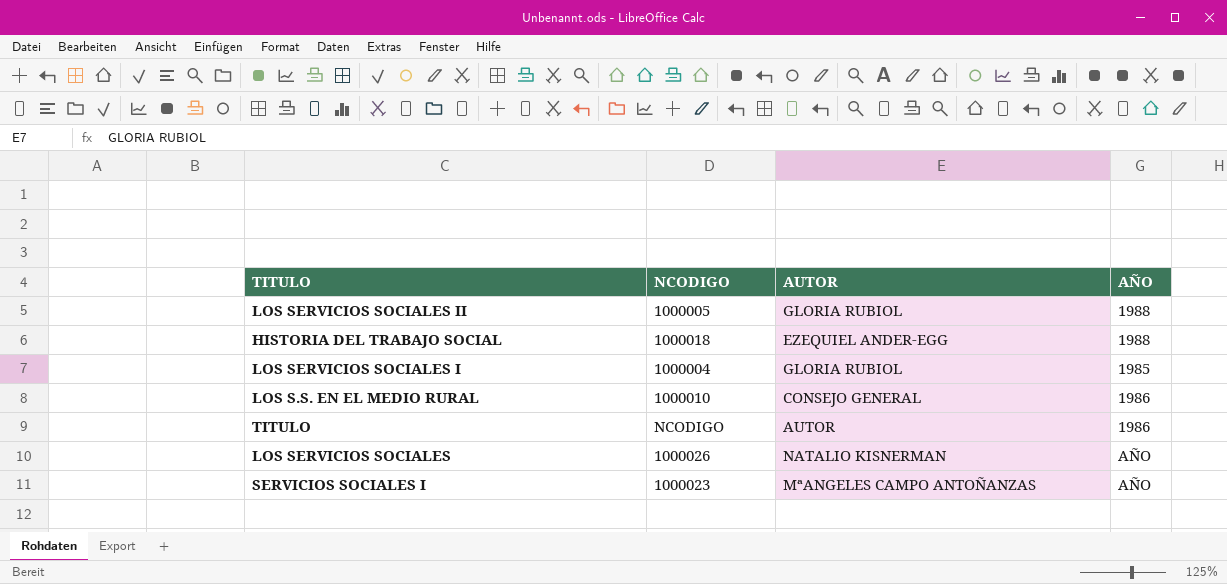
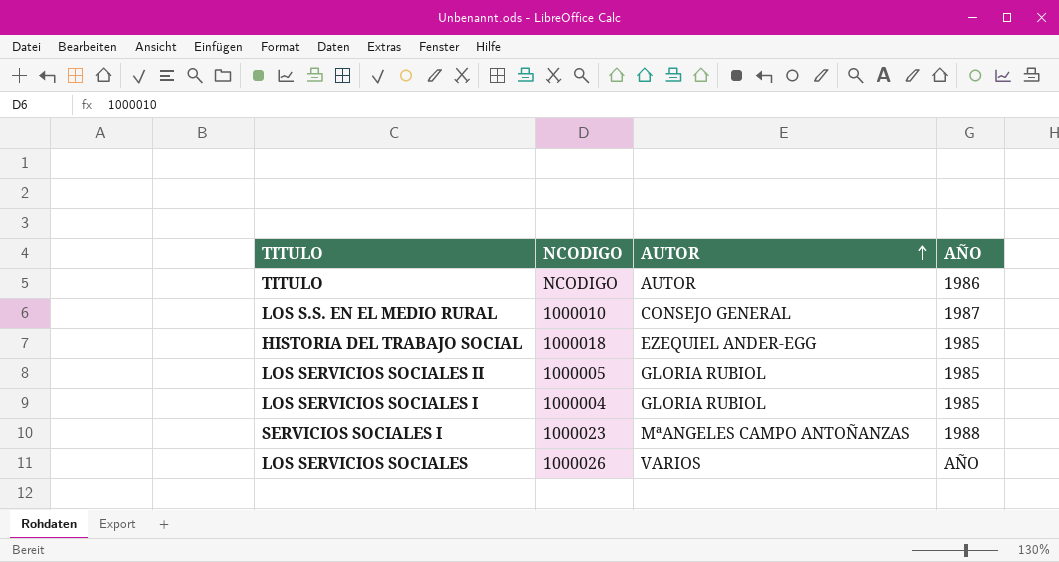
row order: none -> AUTOR ascending
LOS S.S. EN EL MEDIO RURAL | AÑO: 1986 -> 1987
HISTORIA DEL TRABAJO SOCIAL | AÑO: 1988 -> 1985
LOS SERVICIOS SOCIALES II | AÑO: 1988 -> 1985
SERVICIOS SOCIALES I | AÑO: AÑO -> 1988
LOS SERVICIOS SOCIALES | AUTOR: NATALIO KISNERMAN -> VARIOS

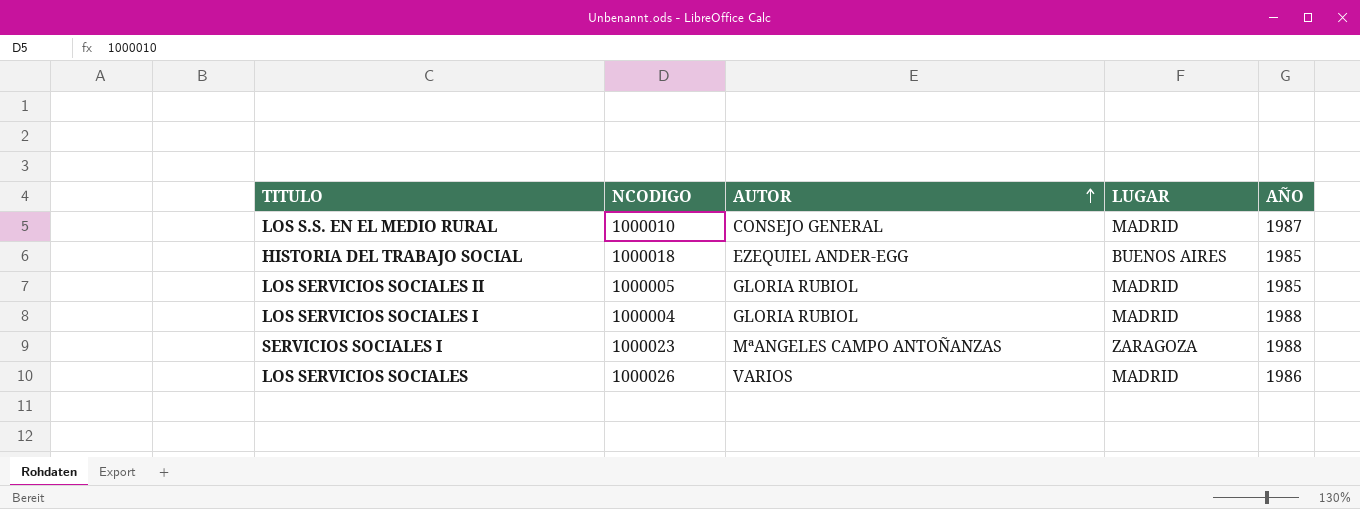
column LUGAR | position: none -> 4
row TITULO: NCODIGO | AUTOR | 1986 -> none
LOS SERVICIOS SOCIALES I | AÑO: 1985 -> 1988
LOS SERVICIOS SOCIALES | AÑO: AÑO -> 1986

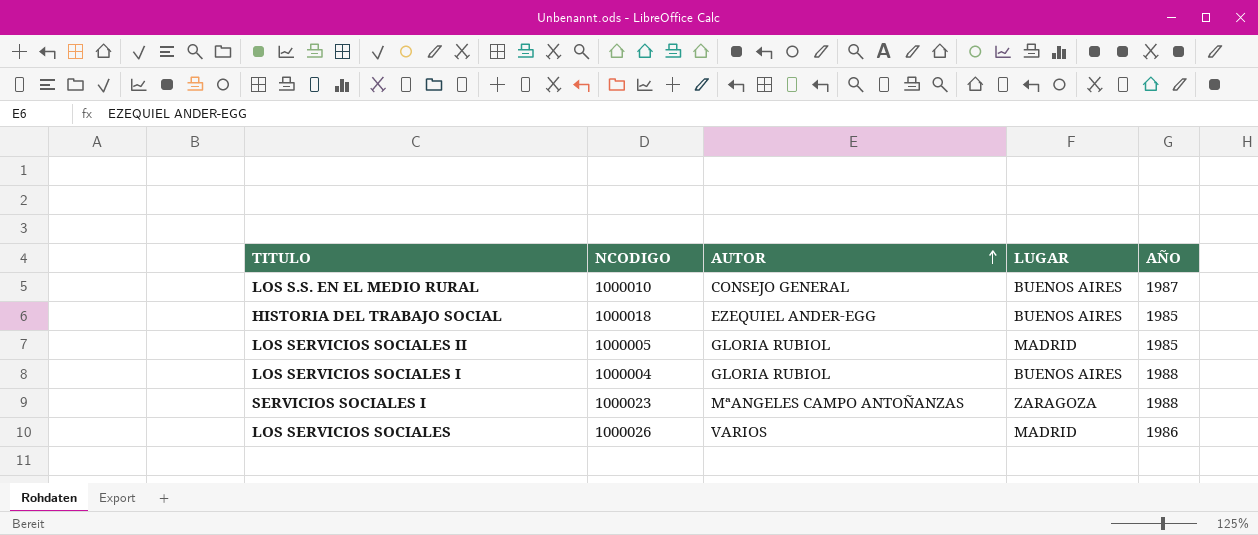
LOS S.S. EN EL MEDIO RURAL | LUGAR: MADRID -> BUENOS AIRES
LOS SERVICIOS SOCIALES I | LUGAR: MADRID -> BUENOS AIRES

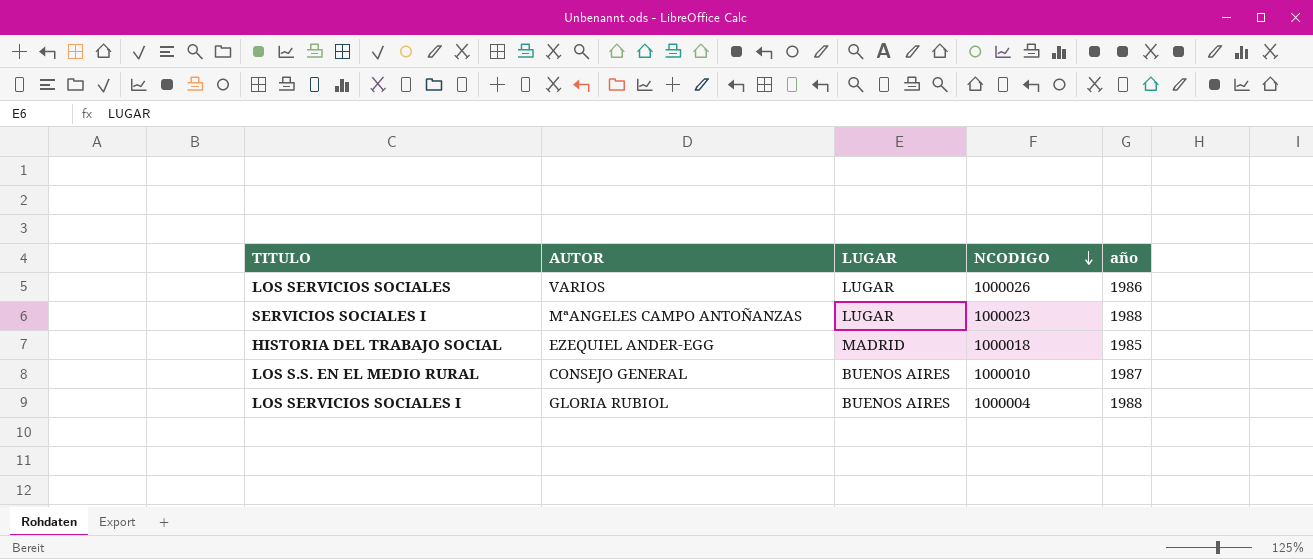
row order: AUTOR ascending -> NCODIGO descending
column NCODIGO | position: 2 -> 4
column name: AÑO -> año
row LOS SERVICIOS SOCIALES II: 1000005 | GLORIA RUBIOL | MADRID | 1985 -> none
LOS SERVICIOS SOCIALES | LUGAR: MADRID -> LUGAR
SERVICIOS SOCIALES I | LUGAR: ZARAGOZA -> LUGAR
HISTORIA DEL TRABAJO SOCIAL | LUGAR: BUENOS AIRES -> MADRID

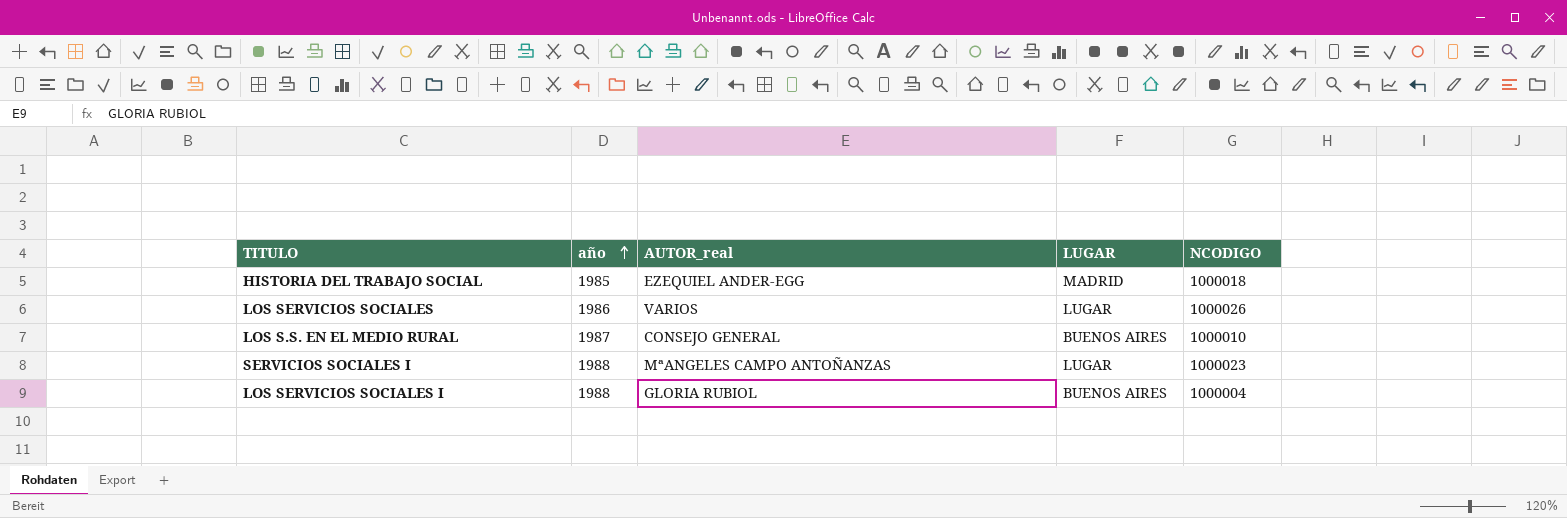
row order: NCODIGO descending -> año ascending
column año | position: 5 -> 2
column name: AUTOR -> AUTOR_real

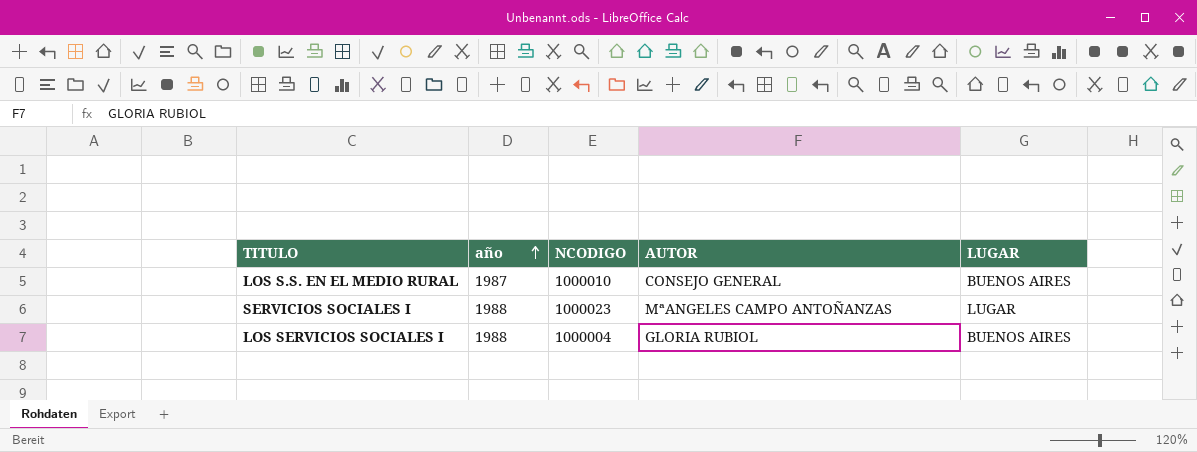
column NCODIGO | position: 5 -> 3
column name: AUTOR_real -> AUTOR
row HISTORIA DEL TRABAJO SOCIAL: 1985 | EZEQUIEL ANDER-EGG | MADRID | 1000018 -> none
row LOS SERVICIOS SOCIALES: 1986 | VARIOS | LUGAR | 1000026 -> none

